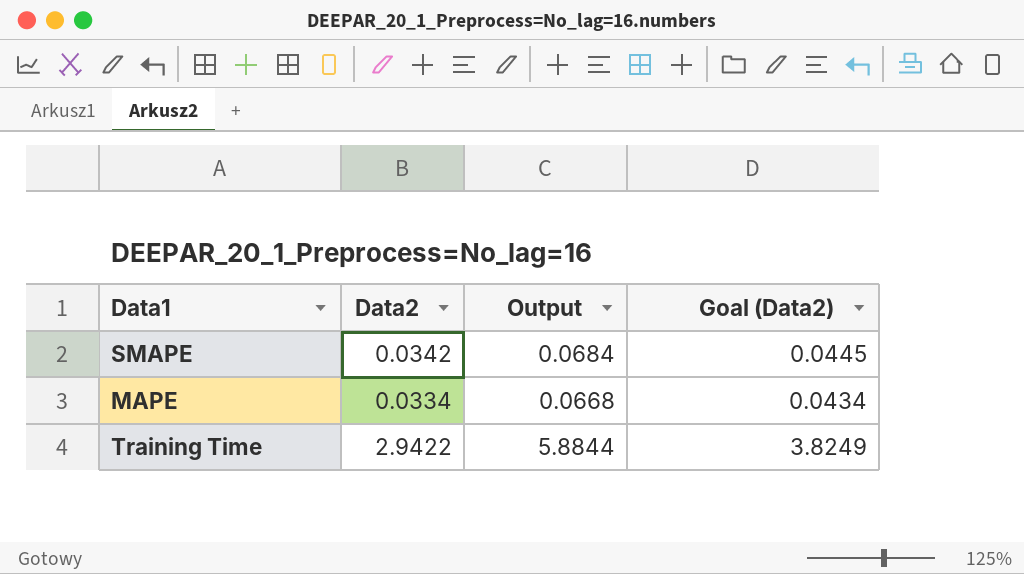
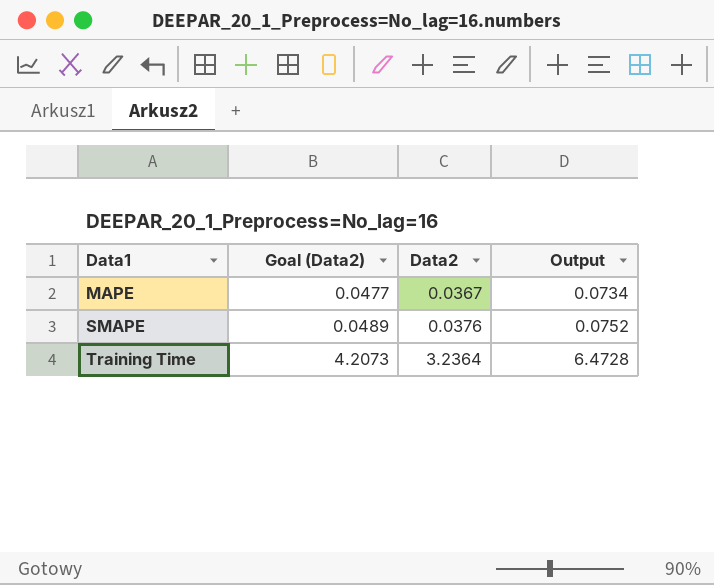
row order: none -> Data1 ascending
column Goal (Data2) | position: 4 -> 2
MAPE | Goal (Data2): 0.0434 -> 0.0477
MAPE | Data2: 0.0334 -> 0.0367
MAPE | Output: 0.0668 -> 0.0734
SMAPE | Goal (Data2): 0.0445 -> 0.0489
SMAPE | Data2: 0.0342 -> 0.0376
SMAPE | Output: 0.0684 -> 0.0752
Training Time | Goal (Data2): 3.8249 -> 4.2073
Training Time | Data2: 2.9422 -> 3.2364
Training Time | Output: 5.8844 -> 6.4728

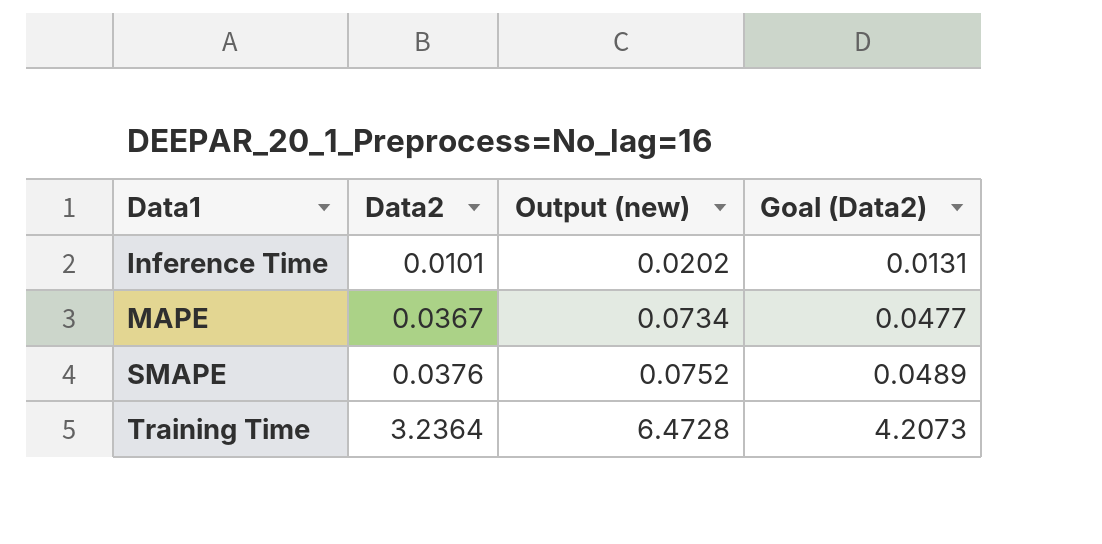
column name: Output -> Output (new)
column Goal (Data2) | position: 2 -> 4
row Inference Time: none -> 0.0101 | 0.0202 | 0.0131

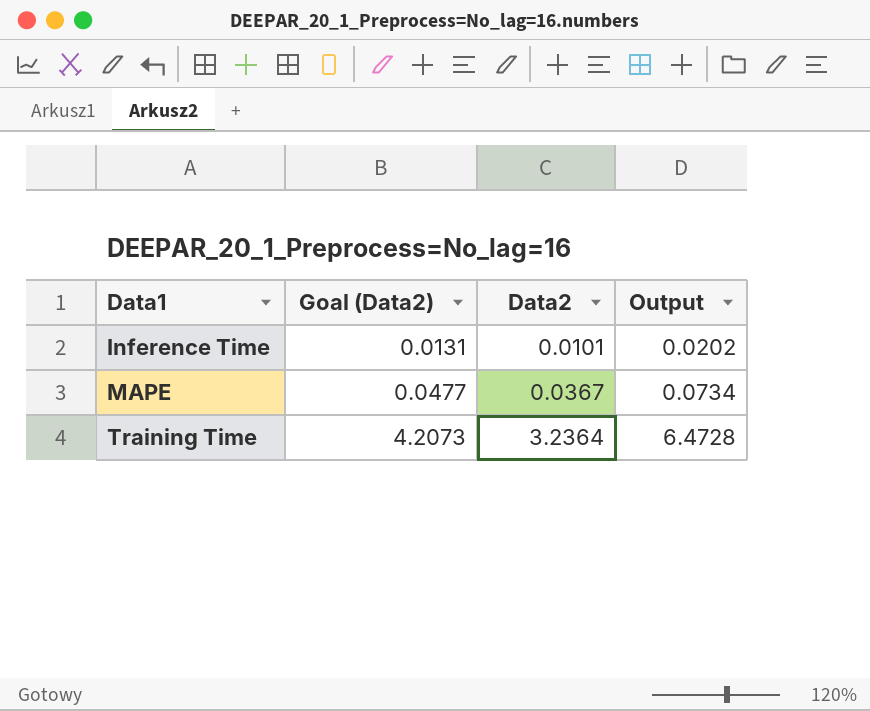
column Goal (Data2) | position: 4 -> 2
column name: Output (new) -> Output
row SMAPE: 0.0376 | 0.0752 | 0.0489 -> none

